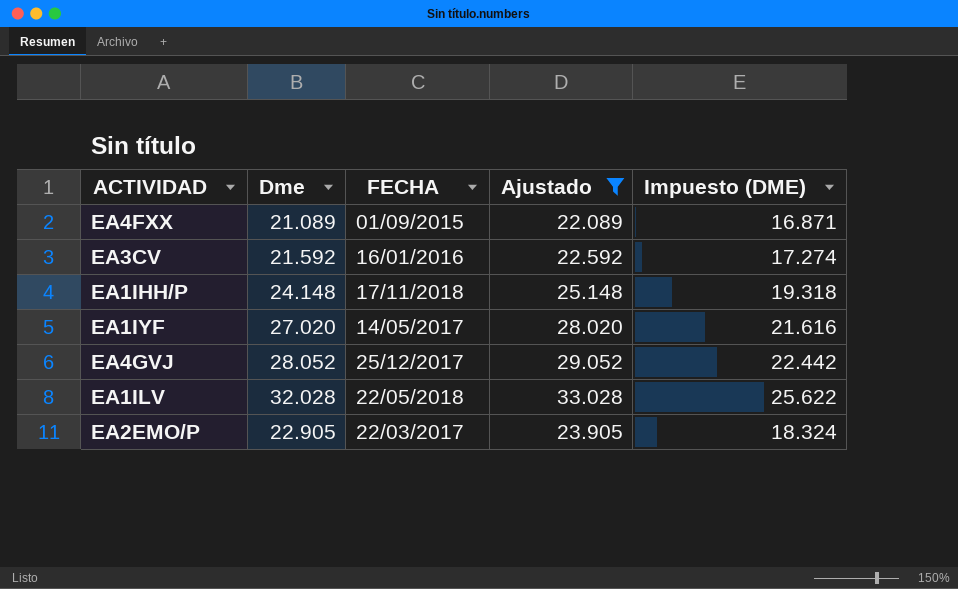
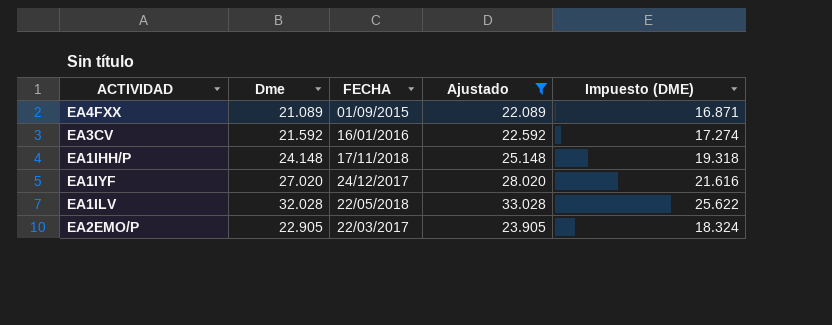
row EA4GVJ: 28.052 | 25/12/2017 | 29.052 | 22.442 -> none
EA1IYF | FECHA: 14/05/2017 -> 24/12/2017

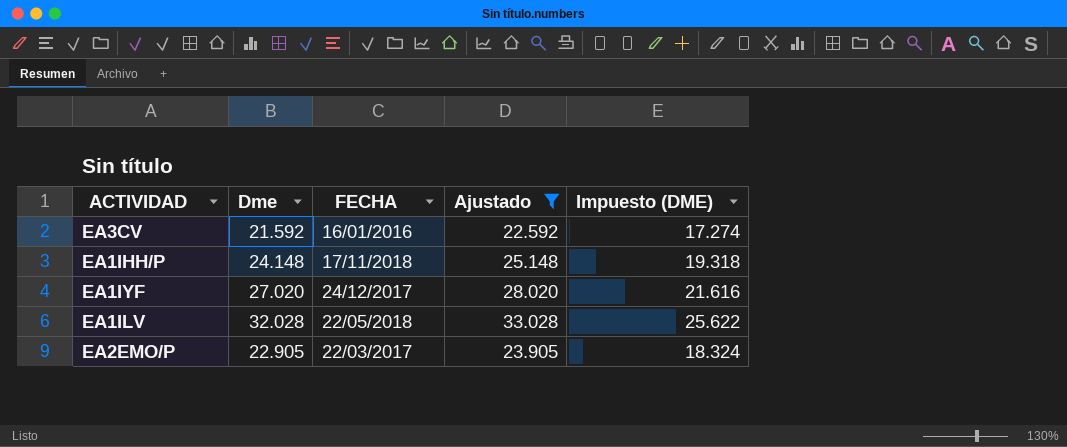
row EA4FXX: 21.089 | 01/09/2015 | 22.089 | 16.871 -> none

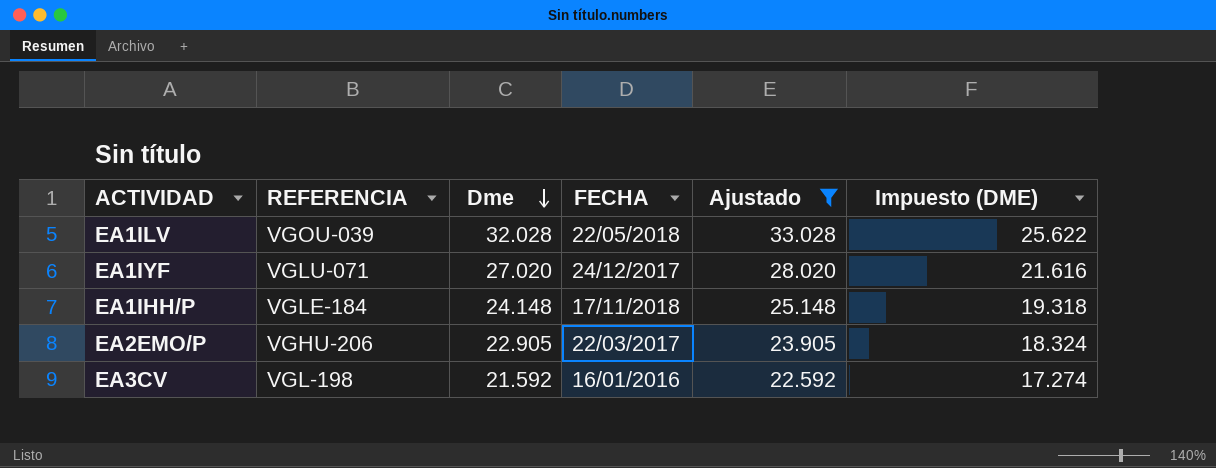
row order: none -> Dme descending
column REFERENCIA | position: none -> 2

